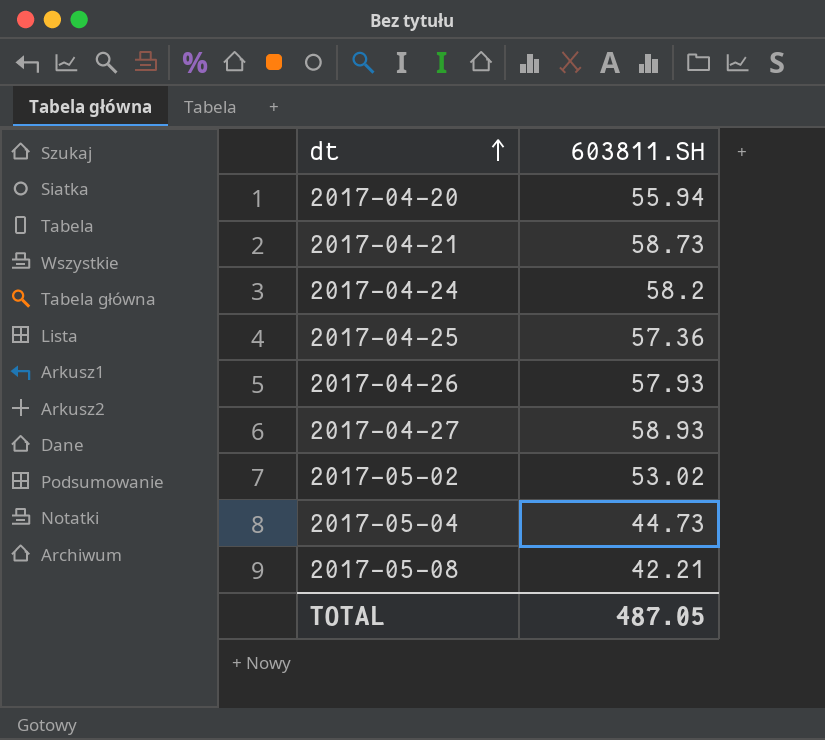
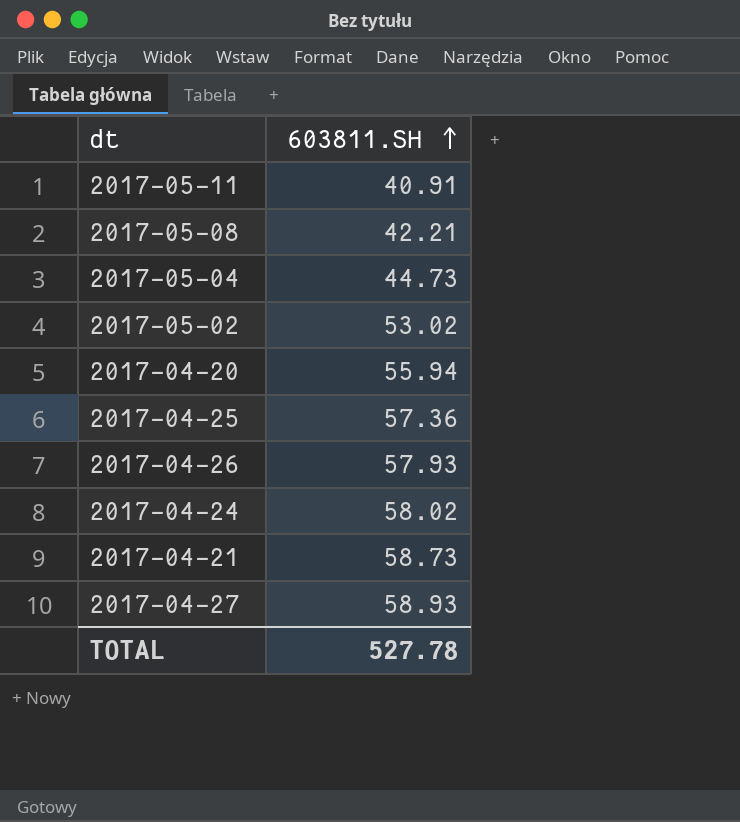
row order: dt ascending -> 603811.SH ascending
row 2017-05-11: none -> 40.91
2017-04-24 | 603811.SH: 58.2 -> 58.02
TOTAL | 603811.SH: 487.05 -> 527.78

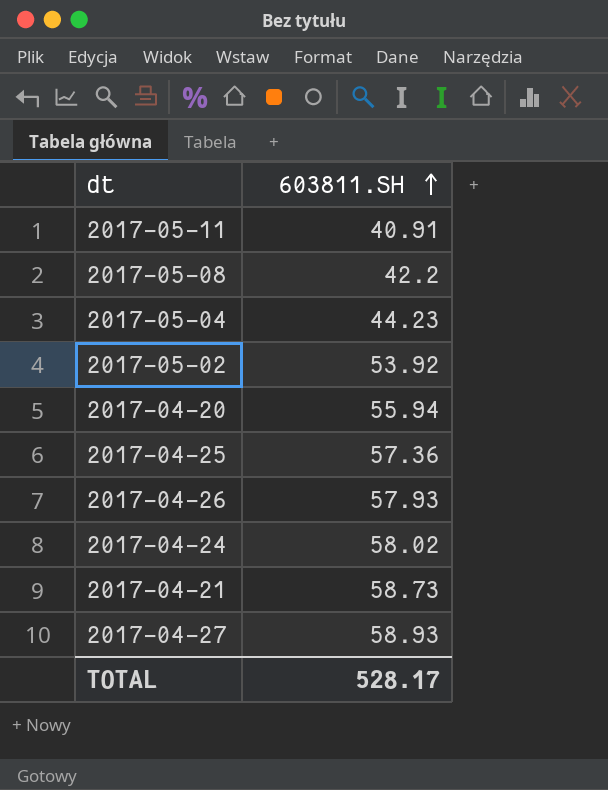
2017-05-08 | 603811.SH: 42.21 -> 42.2
2017-05-04 | 603811.SH: 44.73 -> 44.23
2017-05-02 | 603811.SH: 53.02 -> 53.92
TOTAL | 603811.SH: 527.78 -> 528.17

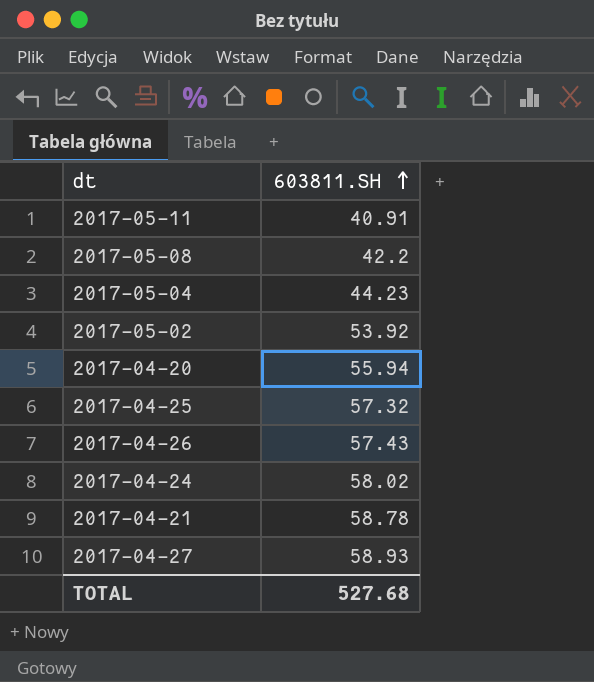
2017-04-25 | 603811.SH: 57.36 -> 57.32
2017-04-26 | 603811.SH: 57.93 -> 57.43
2017-04-21 | 603811.SH: 58.73 -> 58.78
TOTAL | 603811.SH: 528.17 -> 527.68

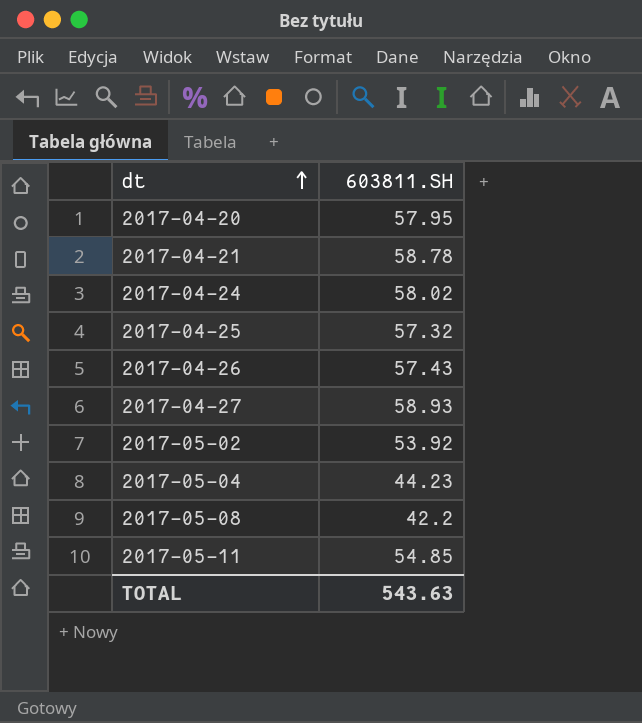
row order: 603811.SH ascending -> dt ascending
2017-04-20 | 603811.SH: 55.94 -> 57.95
2017-05-11 | 603811.SH: 40.91 -> 54.85
TOTAL | 603811.SH: 527.68 -> 543.63

